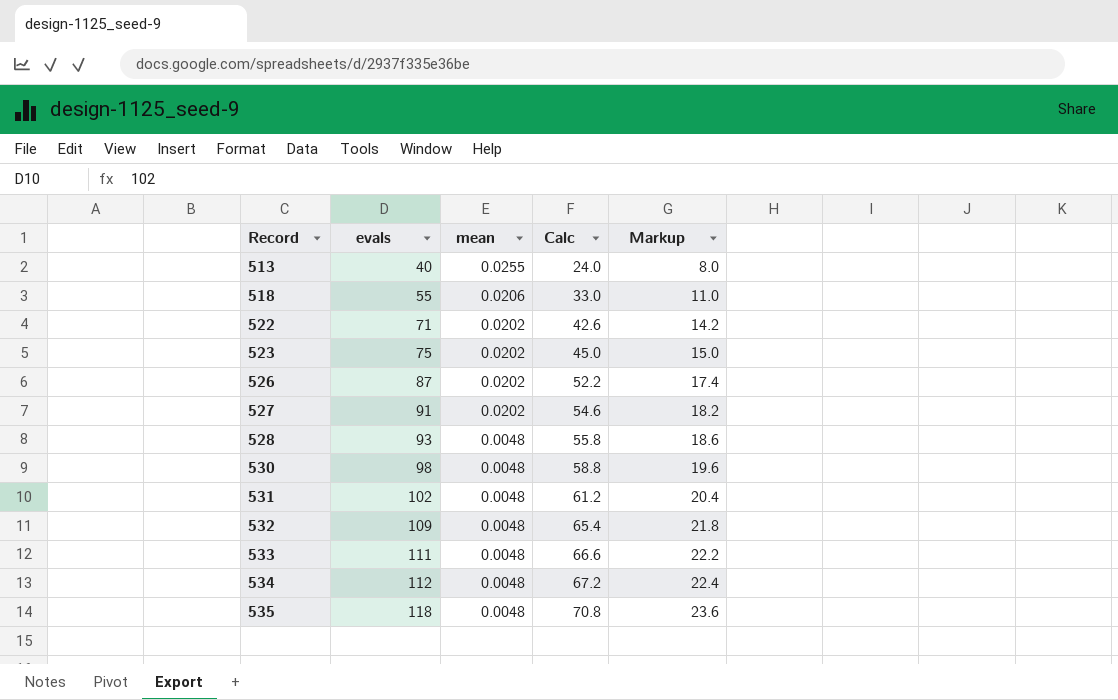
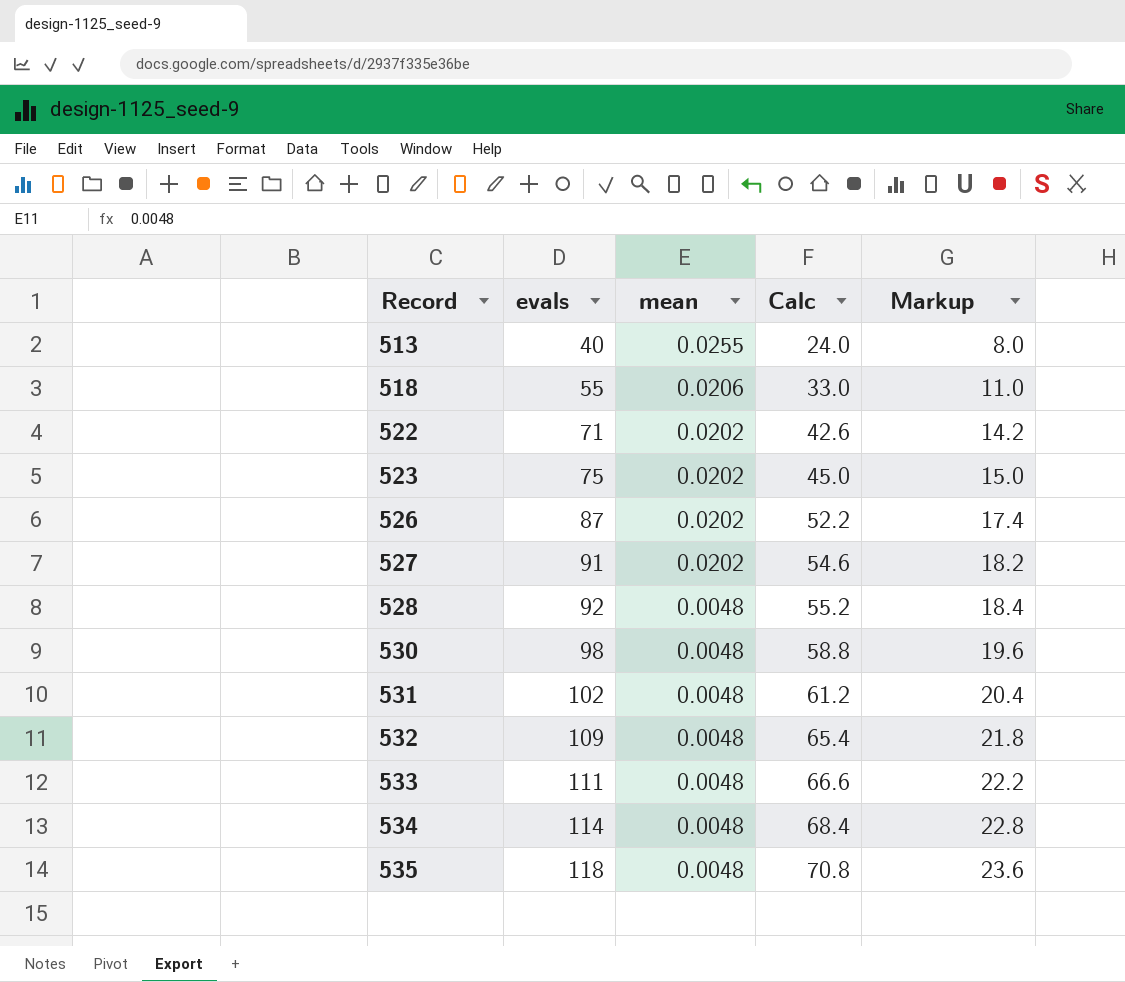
528 | evals: 93 -> 92
528 | Calc: 55.8 -> 55.2
528 | Markup: 18.6 -> 18.4
534 | evals: 112 -> 114
534 | Calc: 67.2 -> 68.4
534 | Markup: 22.4 -> 22.8

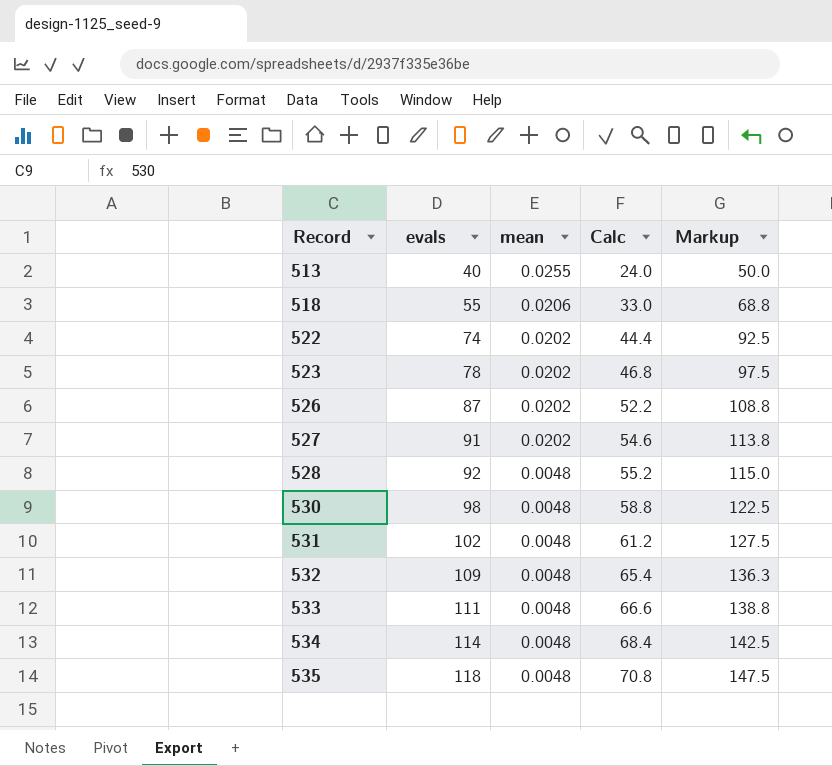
column Markup | formula: [evals] * 0.2 -> [evals] * 1.25
522 | evals: 71 -> 74
522 | Calc: 42.6 -> 44.4
523 | evals: 75 -> 78
523 | Calc: 45.0 -> 46.8

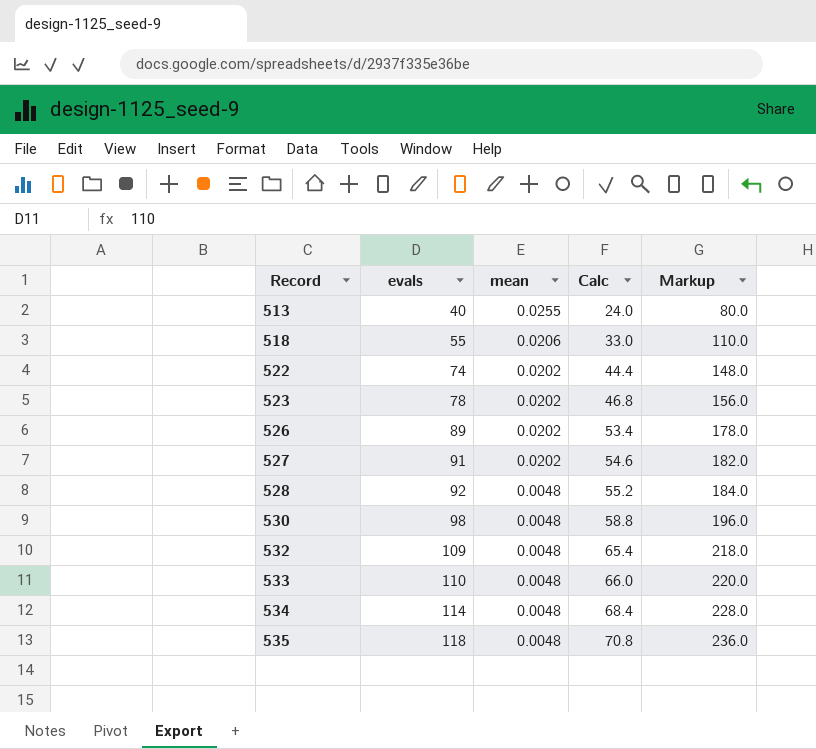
column Markup | formula: [evals] * 1.25 -> [evals] * 2
row 531: 102 | 0.0048 | 61.2 | 127.5 -> none
526 | evals: 87 -> 89
526 | Calc: 52.2 -> 53.4
533 | evals: 111 -> 110
533 | Calc: 66.6 -> 66.0

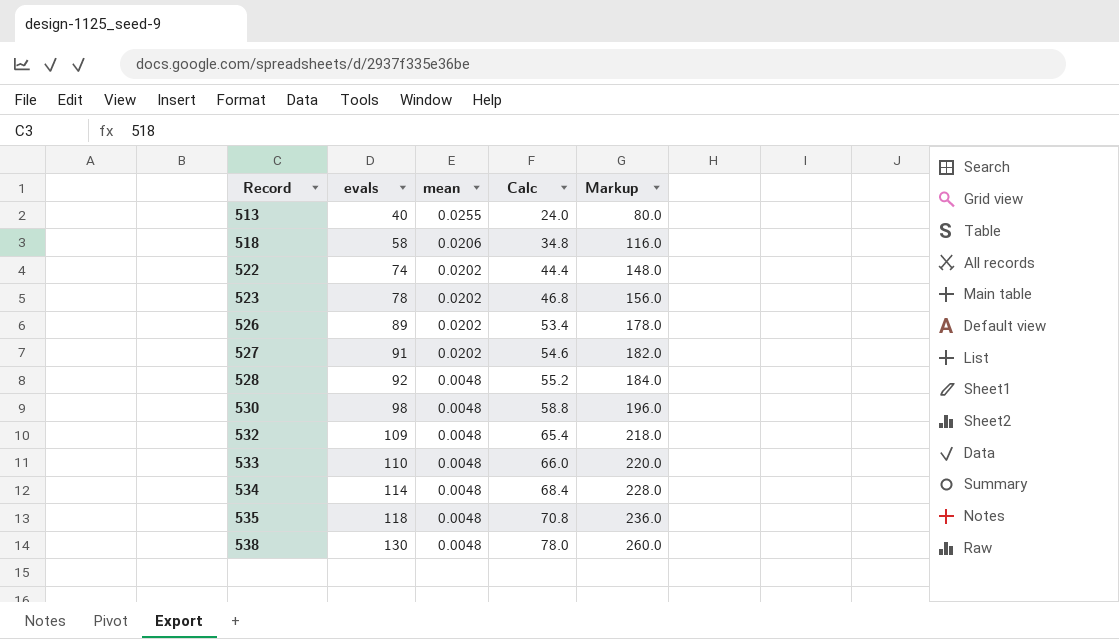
518 | evals: 55 -> 58
518 | Calc: 33.0 -> 34.8
518 | Markup: 110.0 -> 116.0
row 538: none -> 130 | 0.0048 | 78.0 | 260.0

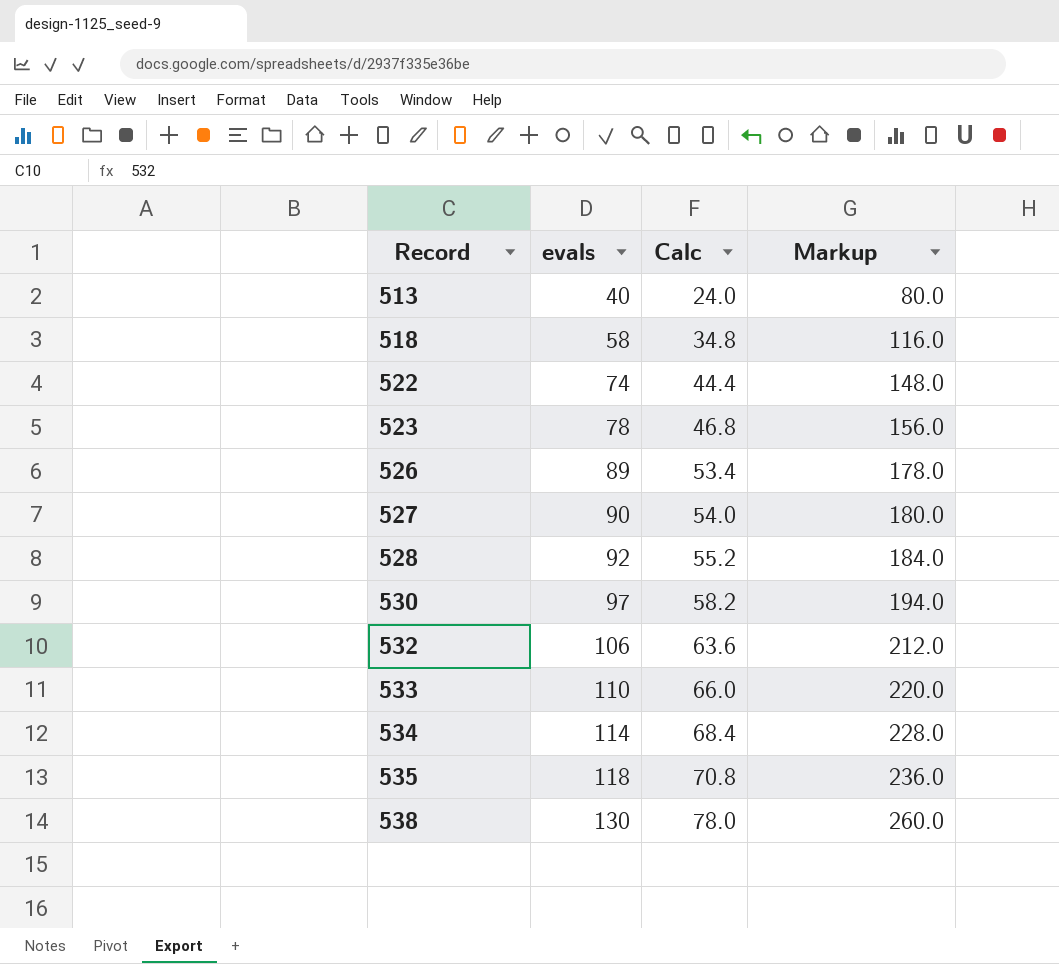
column mean | position: 3 -> none
527 | evals: 91 -> 90
527 | Calc: 54.6 -> 54.0
527 | Markup: 182.0 -> 180.0
530 | evals: 98 -> 97
530 | Calc: 58.8 -> 58.2
530 | Markup: 196.0 -> 194.0
532 | evals: 109 -> 106
532 | Calc: 65.4 -> 63.6
532 | Markup: 218.0 -> 212.0

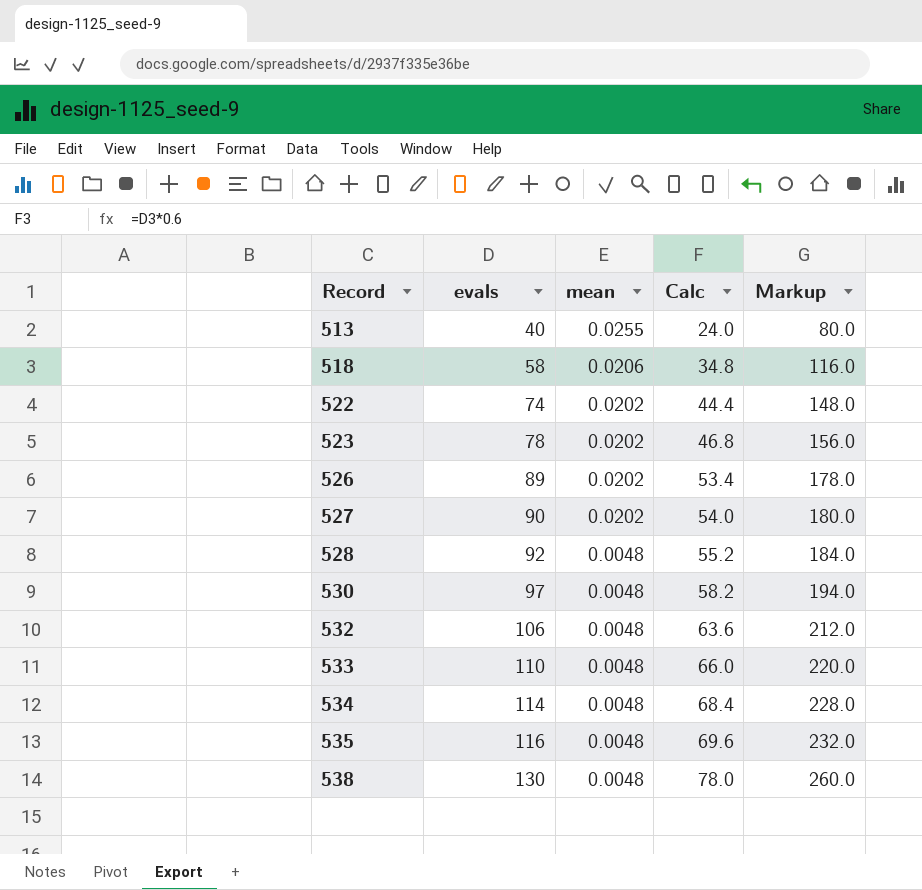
column mean | position: none -> 3
535 | evals: 118 -> 116
535 | Calc: 70.8 -> 69.6
535 | Markup: 236.0 -> 232.0

